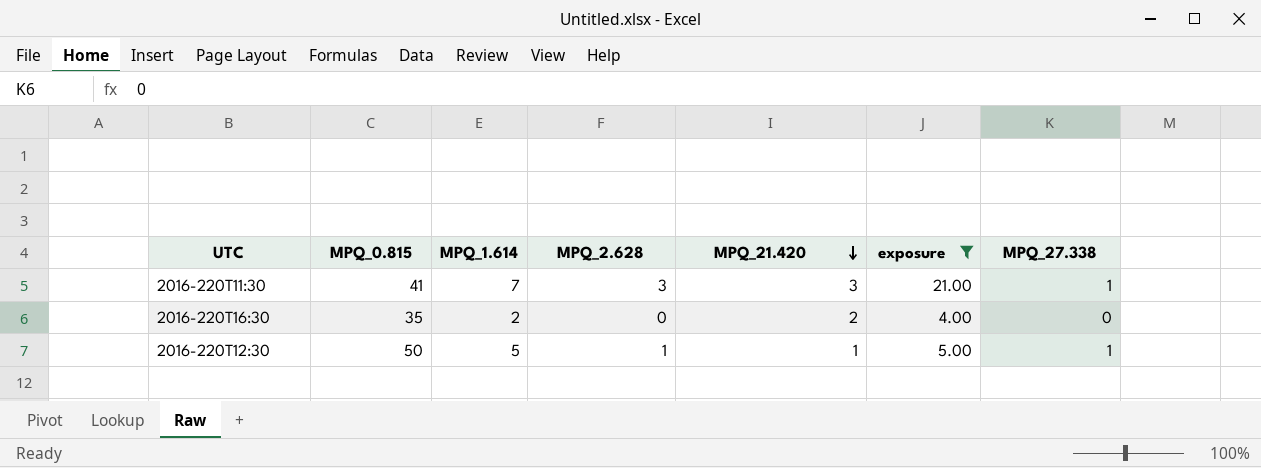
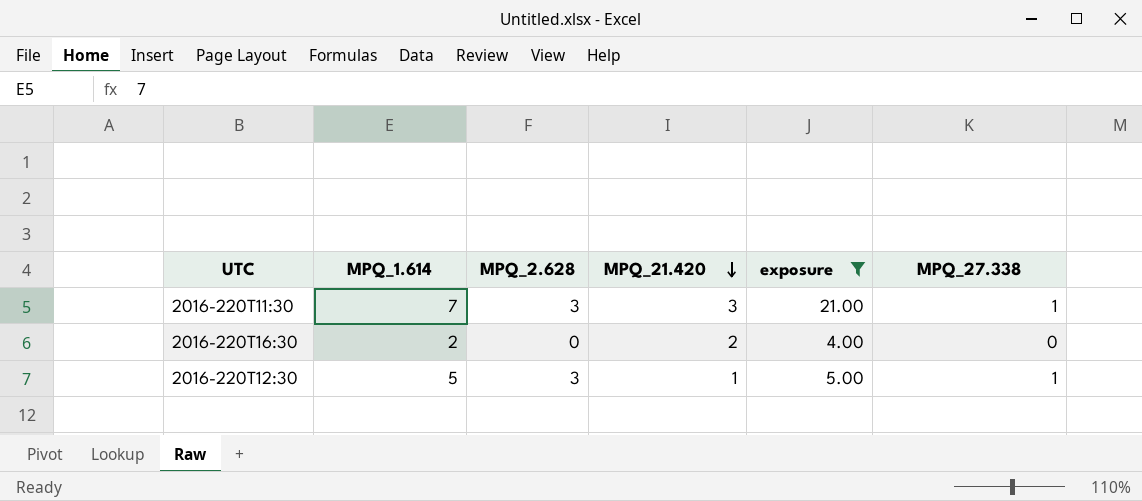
column MPQ_0.815 | position: 2 -> none
2016-220T12:30 | MPQ_2.628: 1 -> 3

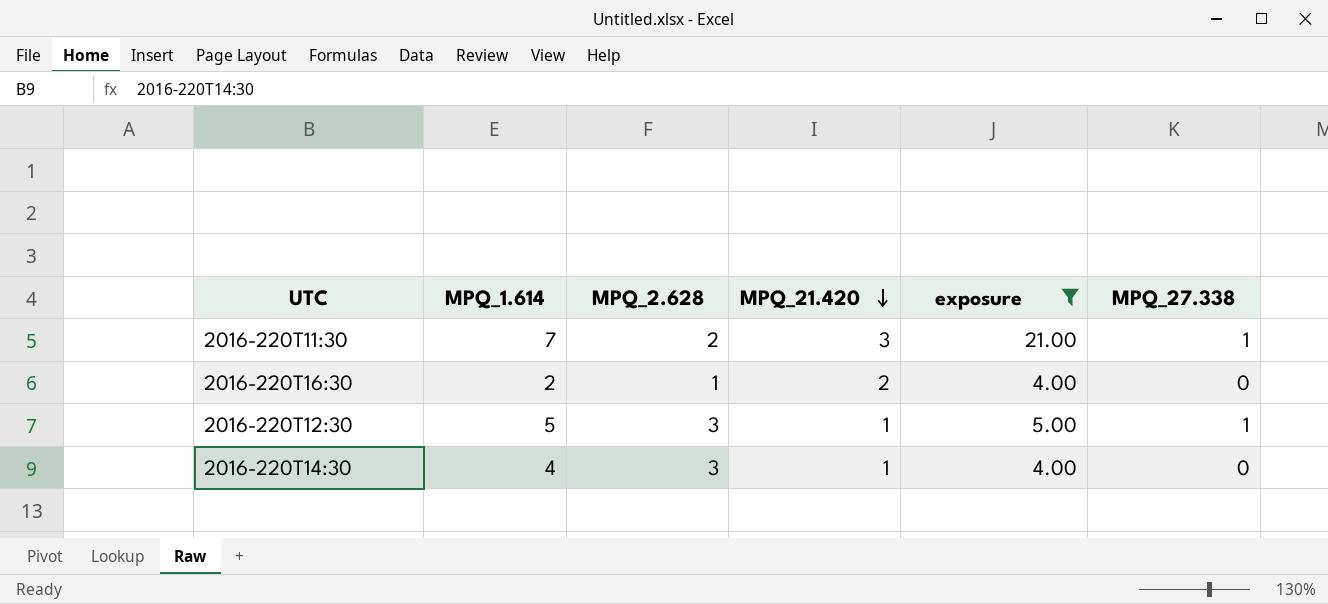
2016-220T11:30 | MPQ_2.628: 3 -> 2
2016-220T16:30 | MPQ_2.628: 0 -> 1
row 2016-220T14:30: none -> 4 | 3 | 1 | 4.00 | 0

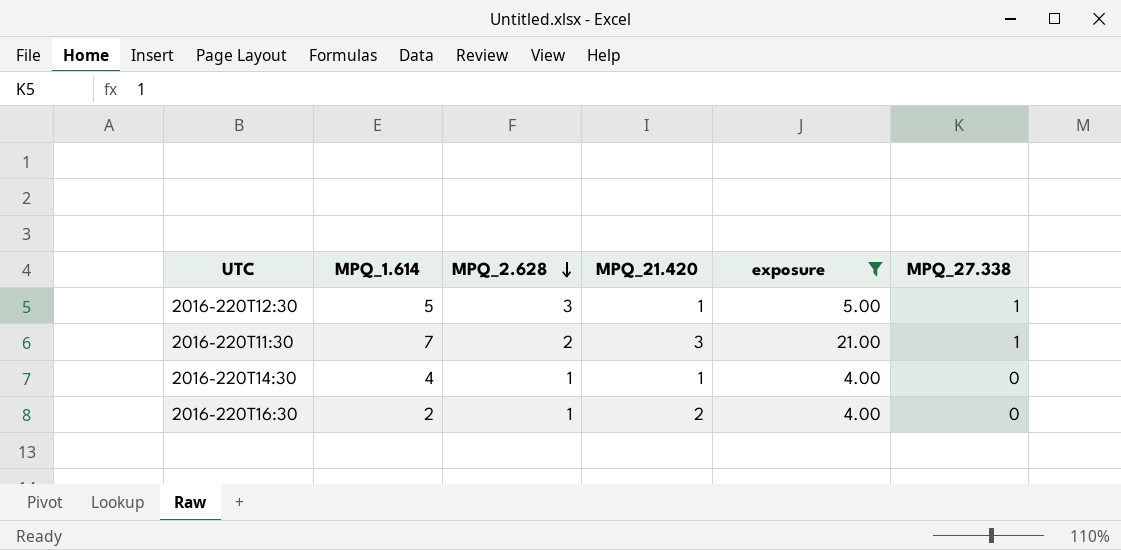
row order: MPQ_21.420 descending -> MPQ_2.628 descending
2016-220T14:30 | MPQ_2.628: 3 -> 1

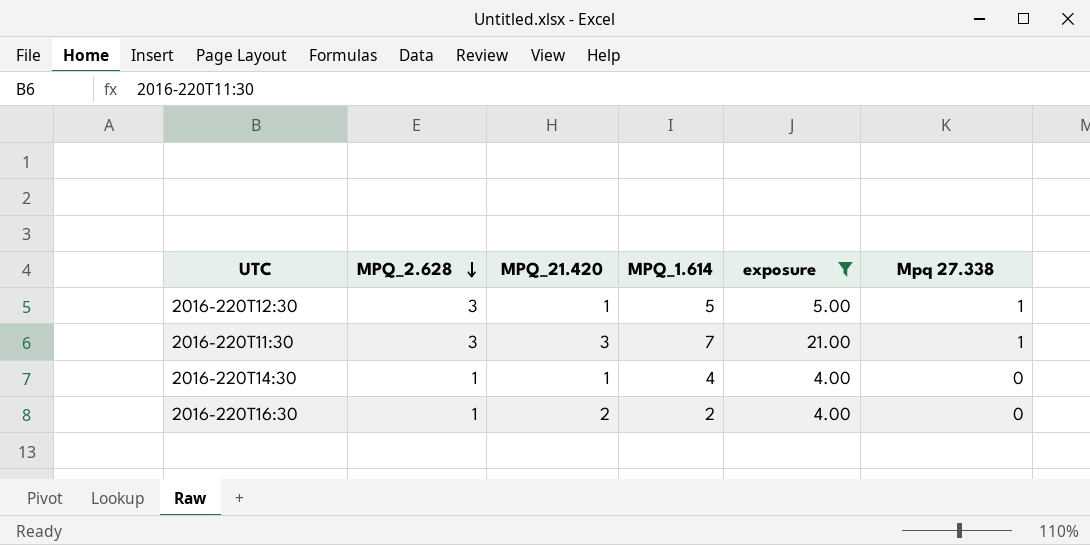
column MPQ_1.614 | position: 2 -> 4
column name: MPQ_27.338 -> Mpq 27.338
2016-220T11:30 | MPQ_2.628: 2 -> 3

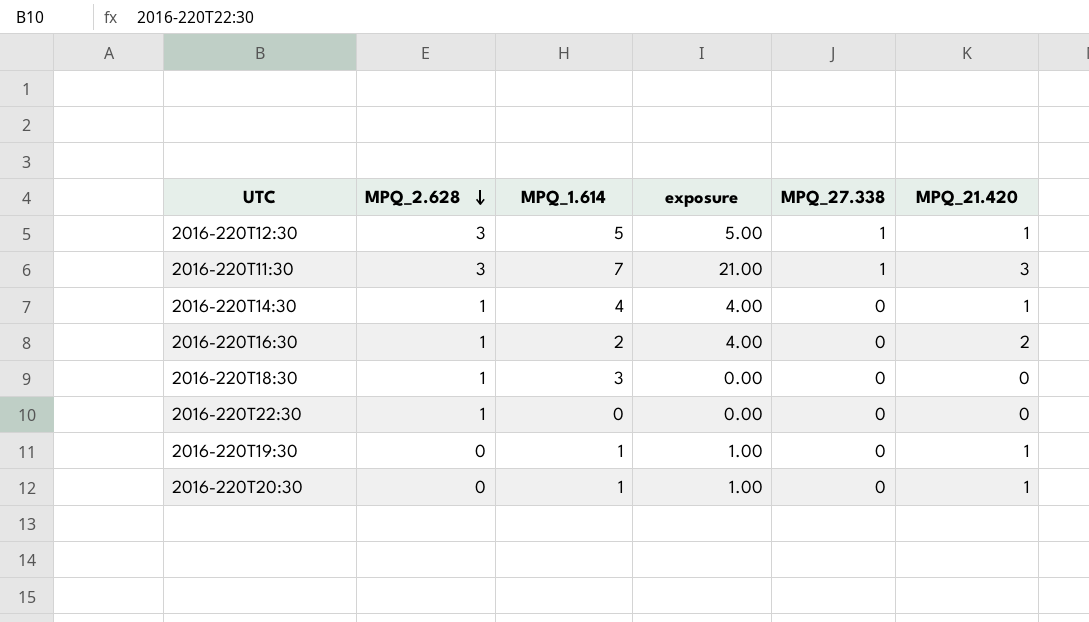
filter: exposure >= 4.00 -> none
column name: Mpq 27.338 -> MPQ_27.338
column MPQ_21.420 | position: 3 -> 6

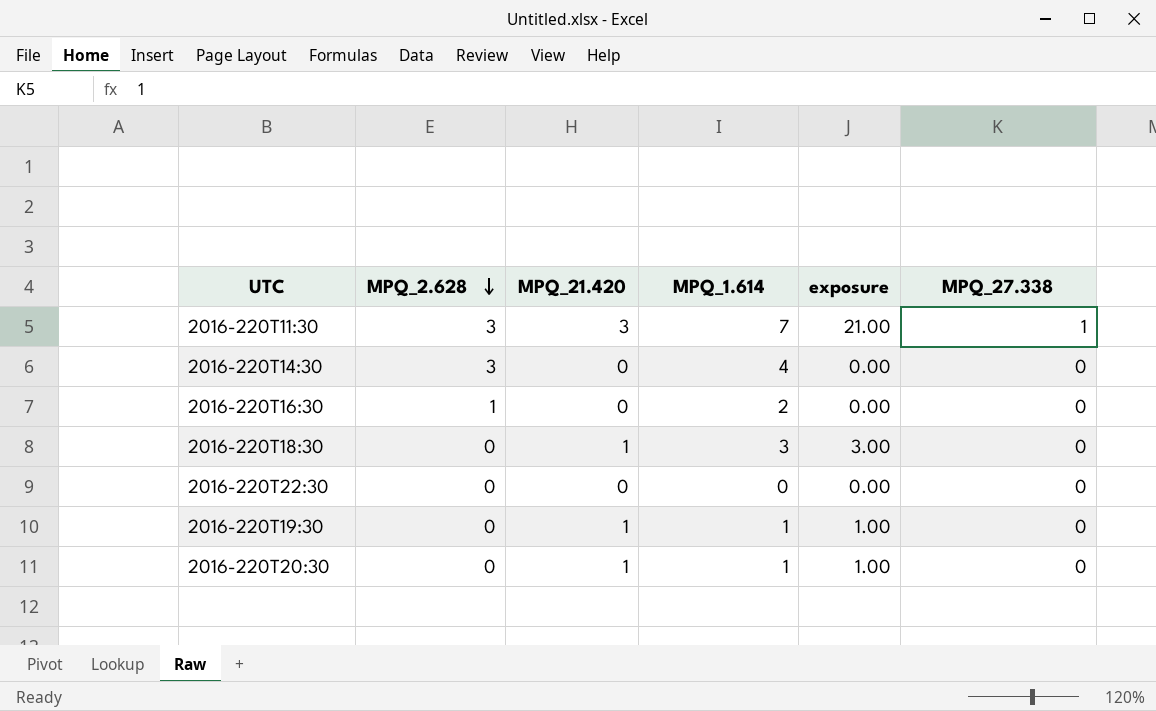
column MPQ_21.420 | position: 6 -> 3
row 2016-220T12:30: 3 | 5 | 5.00 | 1 | 1 -> none
2016-220T14:30 | MPQ_2.628: 1 -> 3
2016-220T14:30 | MPQ_21.420: 1 -> 0
2016-220T14:30 | exposure: 4.00 -> 0.00
2016-220T16:30 | MPQ_21.420: 2 -> 0
2016-220T16:30 | exposure: 4.00 -> 0.00
2016-220T18:30 | MPQ_2.628: 1 -> 0
2016-220T18:30 | MPQ_21.420: 0 -> 1
2016-220T18:30 | exposure: 0.00 -> 3.00
2016-220T22:30 | MPQ_2.628: 1 -> 0

